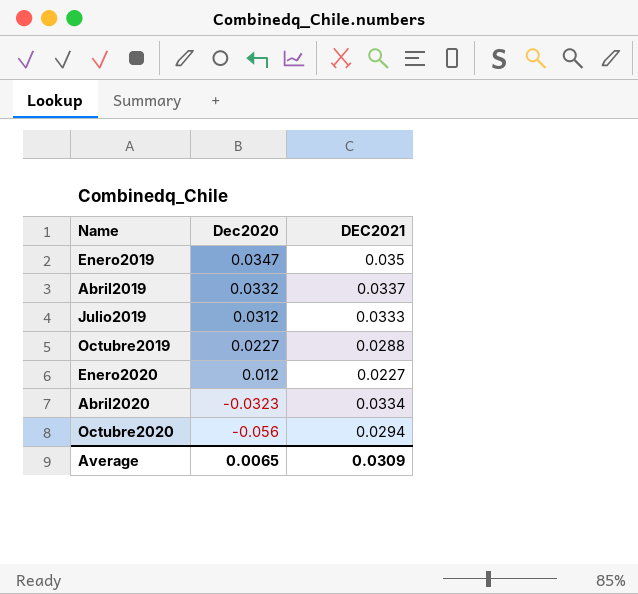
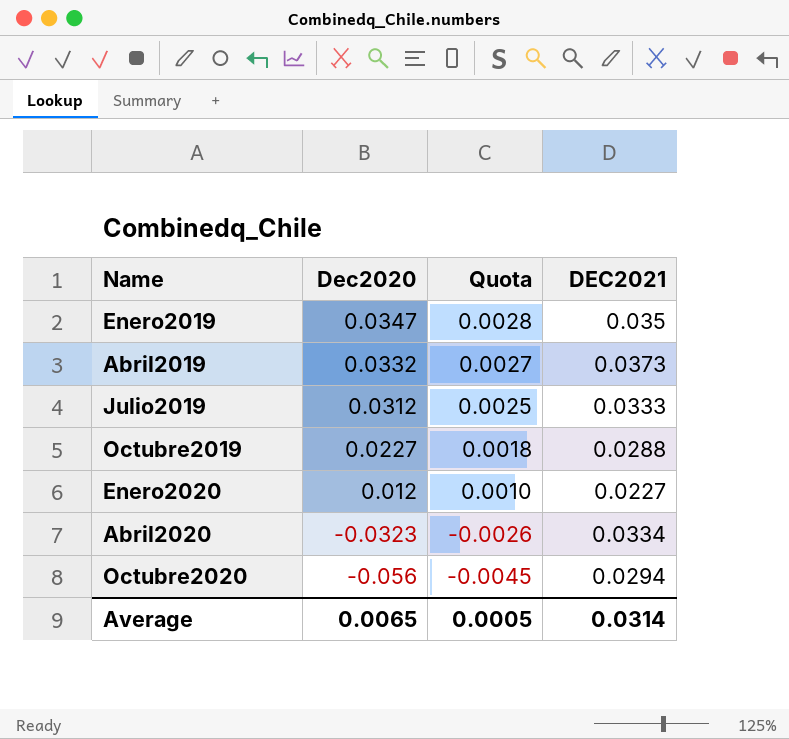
column Quota | formula: none -> [Dec2020] * 0.08
Abril2019 | DEC2021: 0.0337 -> 0.0373
Average | DEC2021: 0.0309 -> 0.0314

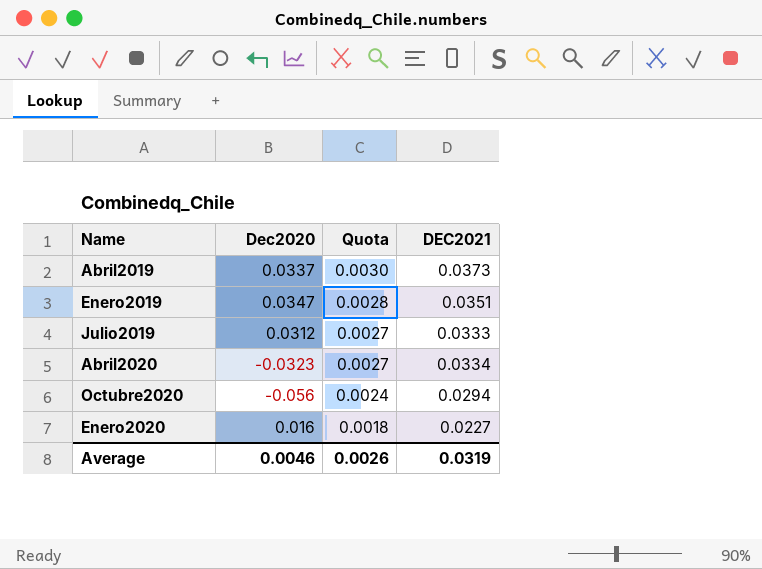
row order: Name ascending -> Quota descending
column Quota | formula: [Dec2020] * 0.08 -> [DEC2021] * 0.08
row Octubre2019: 0.0227 | 0.0018 | 0.0288 -> none
Abril2019 | Dec2020: 0.0332 -> 0.0337
Enero2019 | DEC2021: 0.035 -> 0.0351
Enero2020 | Dec2020: 0.012 -> 0.016
Average | Dec2020: 0.0065 -> 0.0046
Average | Quota: 0.0005 -> 0.0026
Average | DEC2021: 0.0314 -> 0.0319

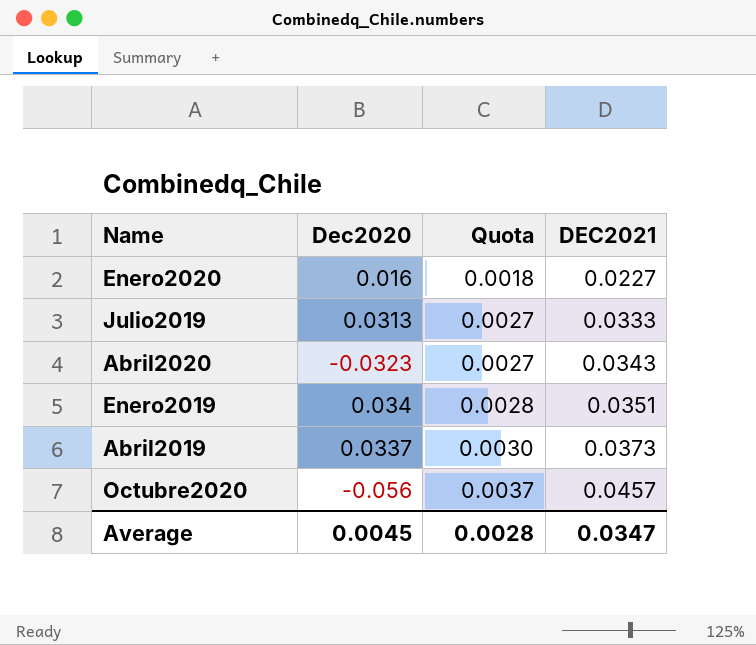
row order: Quota descending -> Quota ascending
Julio2019 | Dec2020: 0.0312 -> 0.0313
Abril2020 | DEC2021: 0.0334 -> 0.0343
Enero2019 | Dec2020: 0.0347 -> 0.034
Octubre2020 | Quota: 0.0024 -> 0.0037
Octubre2020 | DEC2021: 0.0294 -> 0.0457
Average | Dec2020: 0.0046 -> 0.0045
Average | Quota: 0.0026 -> 0.0028
Average | DEC2021: 0.0319 -> 0.0347

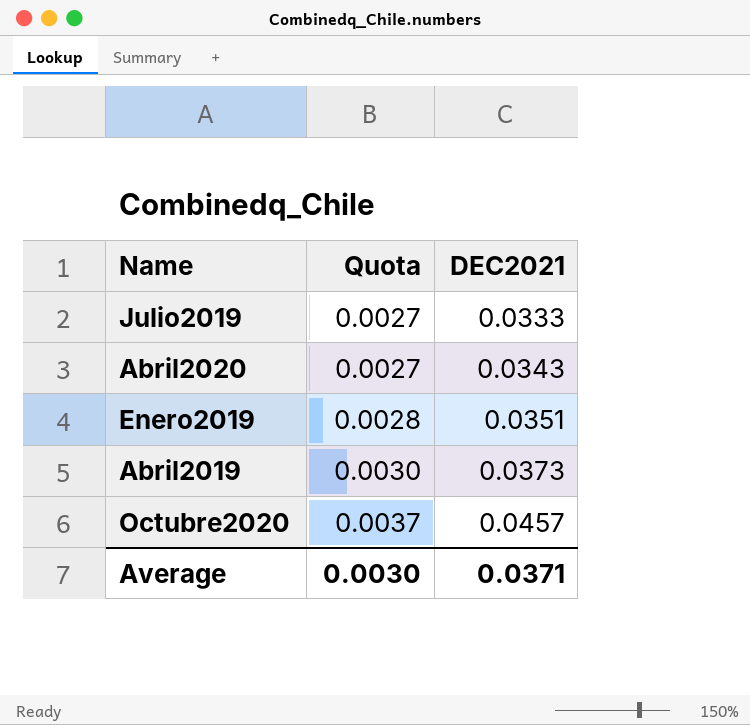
column Dec2020 | position: 2 -> none
row Enero2020: 0.016 | 0.0018 | 0.0227 -> none
Average | Quota: 0.0028 -> 0.0030
Average | DEC2021: 0.0347 -> 0.0371

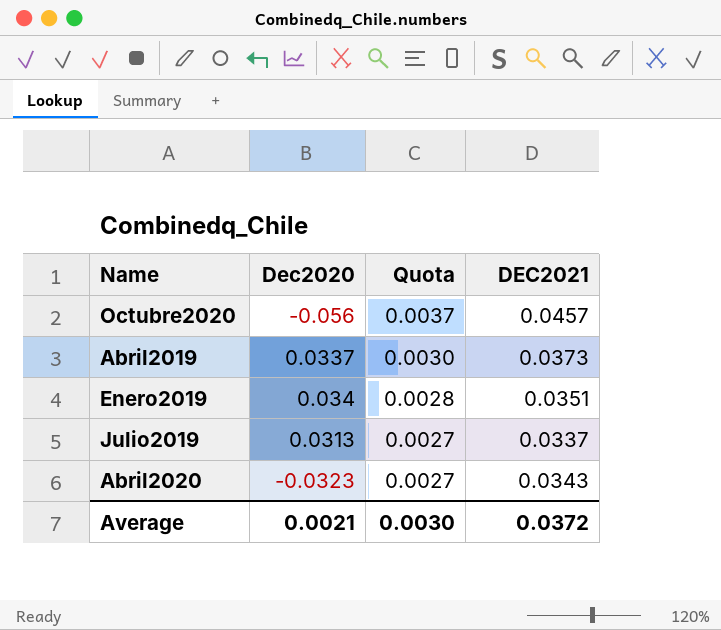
row order: Quota ascending -> Quota descending
column Dec2020 | position: none -> 2
Julio2019 | DEC2021: 0.0333 -> 0.0337
Average | DEC2021: 0.0371 -> 0.0372

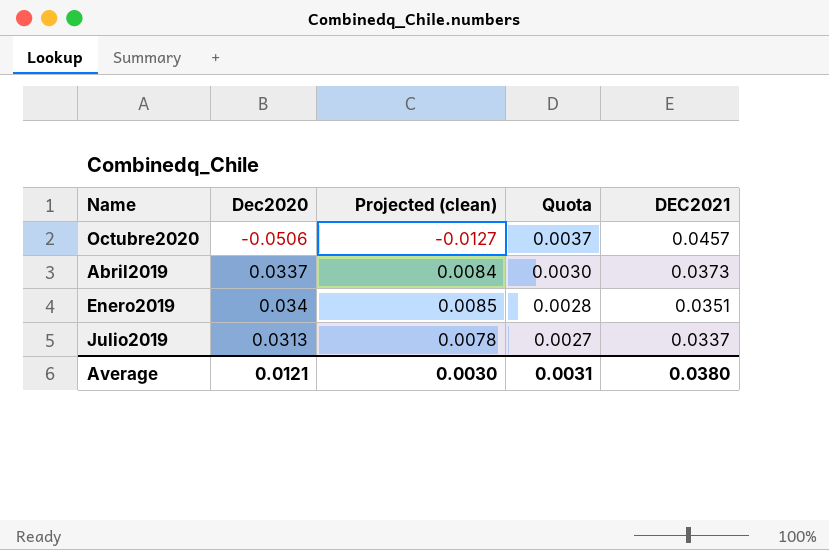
column Projected (clean) | formula: none -> [Dec2020] * 0.25
row Abril2020: -0.0323 | 0.0027 | 0.0343 -> none
Octubre2020 | Dec2020: -0.056 -> -0.0506
Average | Dec2020: 0.0021 -> 0.0121
Average | Quota: 0.0030 -> 0.0031
Average | DEC2021: 0.0372 -> 0.0380

